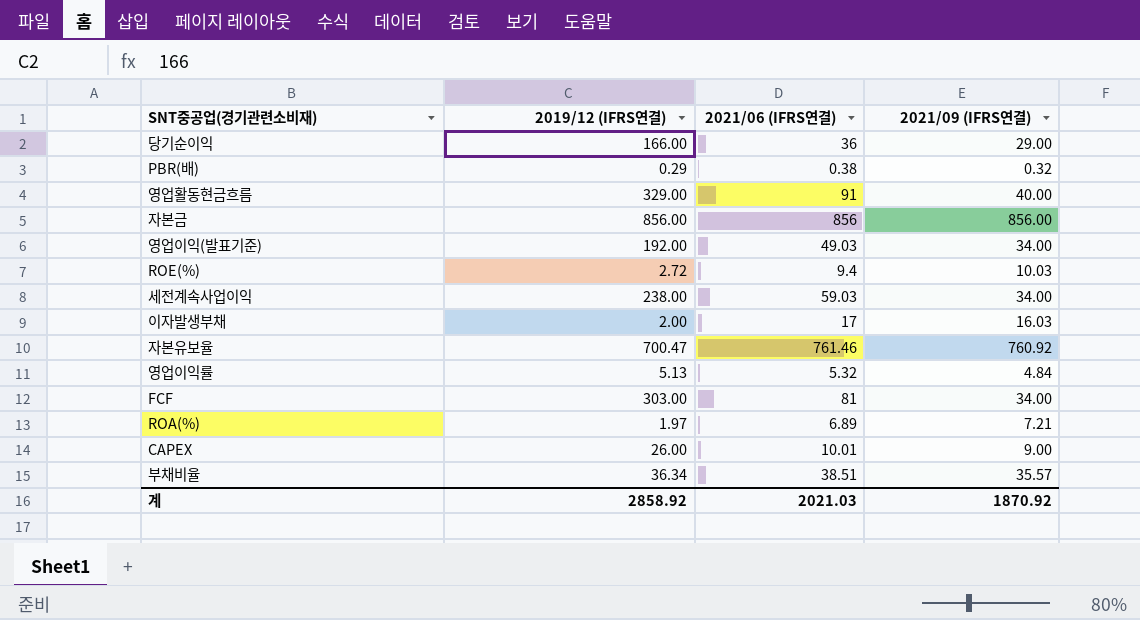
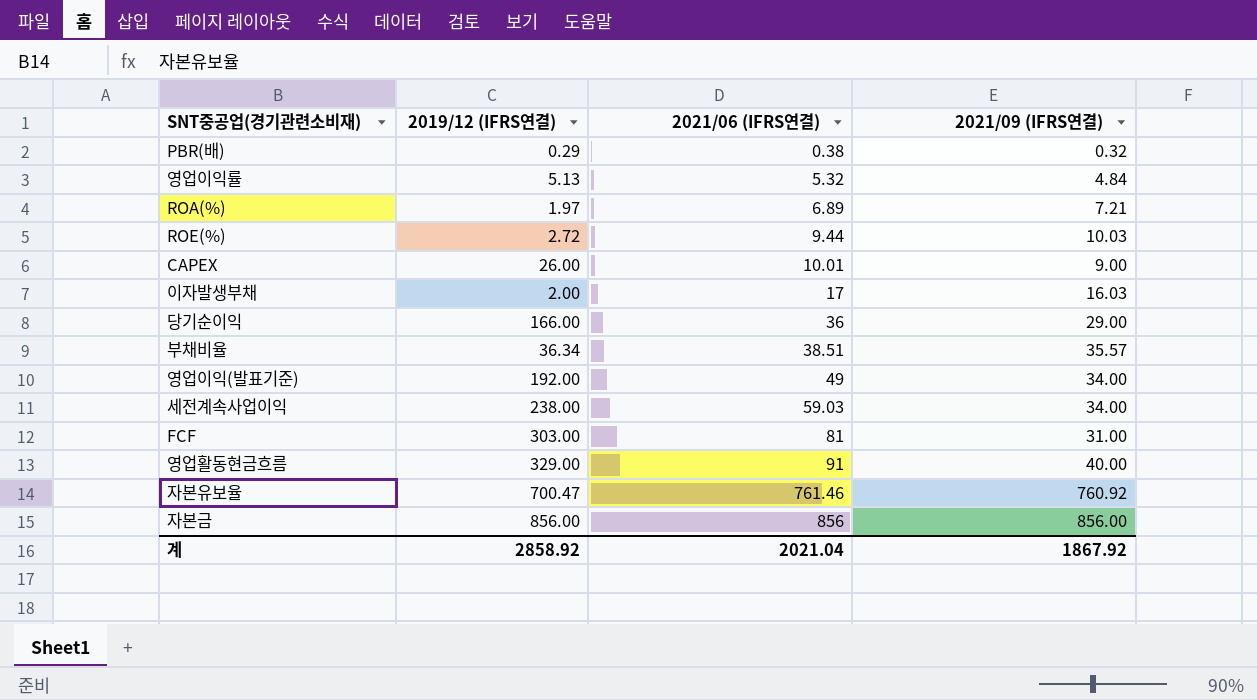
row order: none -> 2021/06 (IFRS연결) ascending
ROE(%) | 2021/06 (IFRS연결): 9.4 -> 9.44
영업이익(발표기준) | 2021/06 (IFRS연결): 49.03 -> 49
FCF | 2021/09 (IFRS연결): 34.00 -> 31.00
계 | 2021/06 (IFRS연결): 2021.03 -> 2021.04
계 | 2021/09 (IFRS연결): 1870.92 -> 1867.92

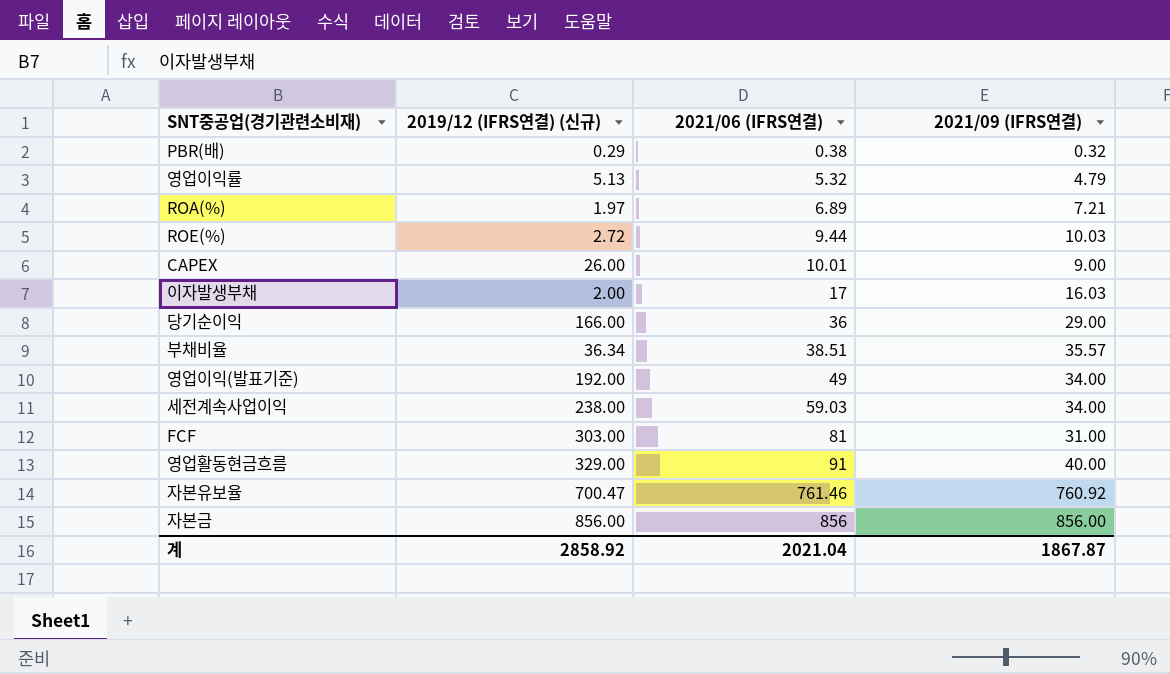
column name: 2019/12 (IFRS연결) -> 2019/12 (IFRS연결) (신규)
영업이익률 | 2021/09 (IFRS연결): 4.84 -> 4.79
계 | 2021/09 (IFRS연결): 1867.92 -> 1867.87

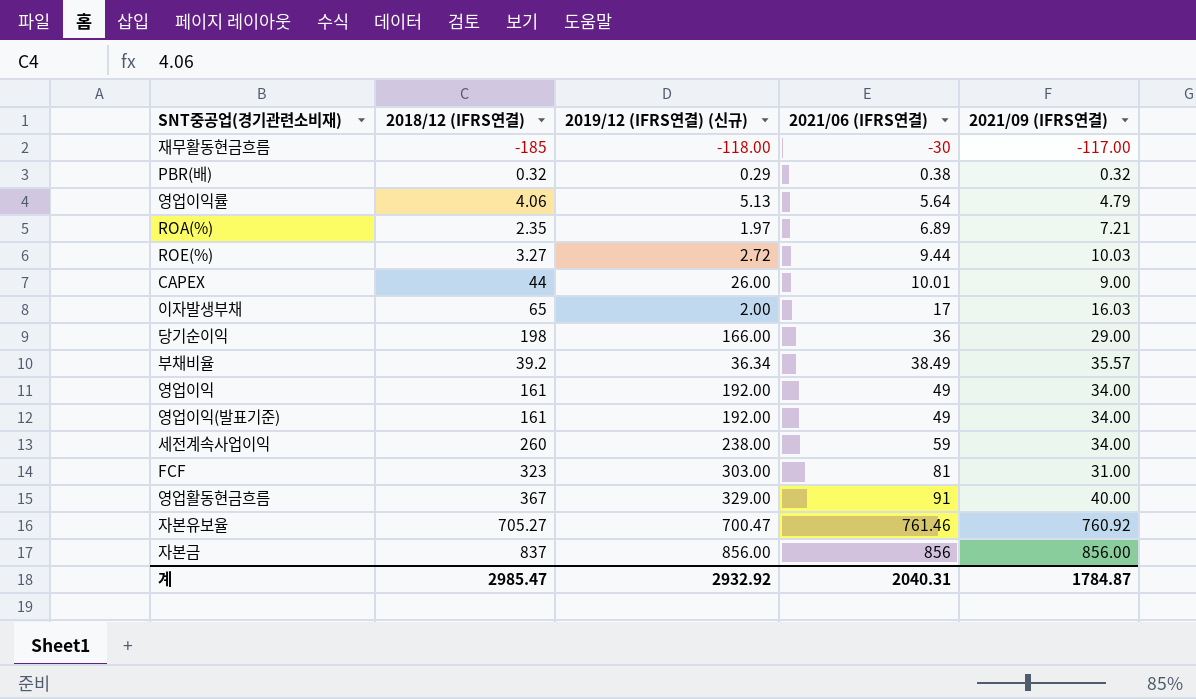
column 2018/12 (IFRS연결) | position: none -> 2
row 재무활동현금흐름: none -> -185 | -118.00 | -30 | -117.00
영업이익률 | 2021/06 (IFRS연결): 5.32 -> 5.64
부채비율 | 2021/06 (IFRS연결): 38.51 -> 38.49
row 영업이익: none -> 161 | 192.00 | 49 | 34.00
세전계속사업이익 | 2021/06 (IFRS연결): 59.03 -> 59
계 | 2019/12 (IFRS연결) (신규): 2858.92 -> 2932.92
계 | 2021/06 (IFRS연결): 2021.04 -> 2040.31
계 | 2021/09 (IFRS연결): 1867.87 -> 1784.87

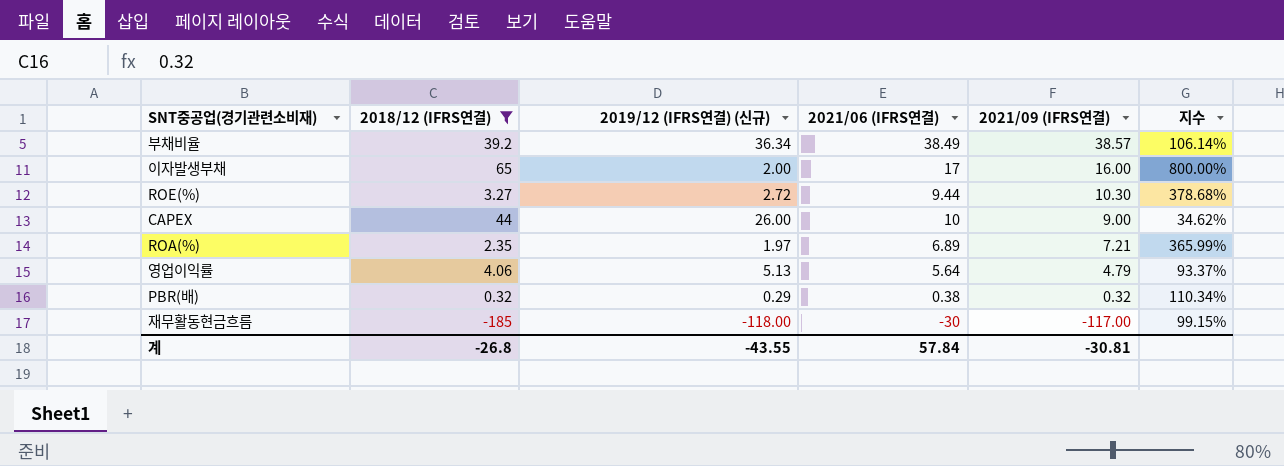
filter: none -> 2018/12 (IFRS연결) <= 65
row order: 2021/06 (IFRS연결) ascending -> 2021/09 (IFRS연결) descending
column 지수 | formula: none -> [2021/09 (IFRS연결)] / [2019/12 (IFRS연결) (신규)]
부채비율 | 2021/09 (IFRS연결): 35.57 -> 38.57
이자발생부채 | 2021/09 (IFRS연결): 16.03 -> 16.00
ROE(%) | 2021/09 (IFRS연결): 10.03 -> 10.30
CAPEX | 2021/06 (IFRS연결): 10.01 -> 10
계 | 2018/12 (IFRS연결): 2985.47 -> -26.8
계 | 2019/12 (IFRS연결) (신규): 2932.92 -> -43.55
계 | 2021/06 (IFRS연결): 2040.31 -> 57.84
계 | 2021/09 (IFRS연결): 1784.87 -> -30.81

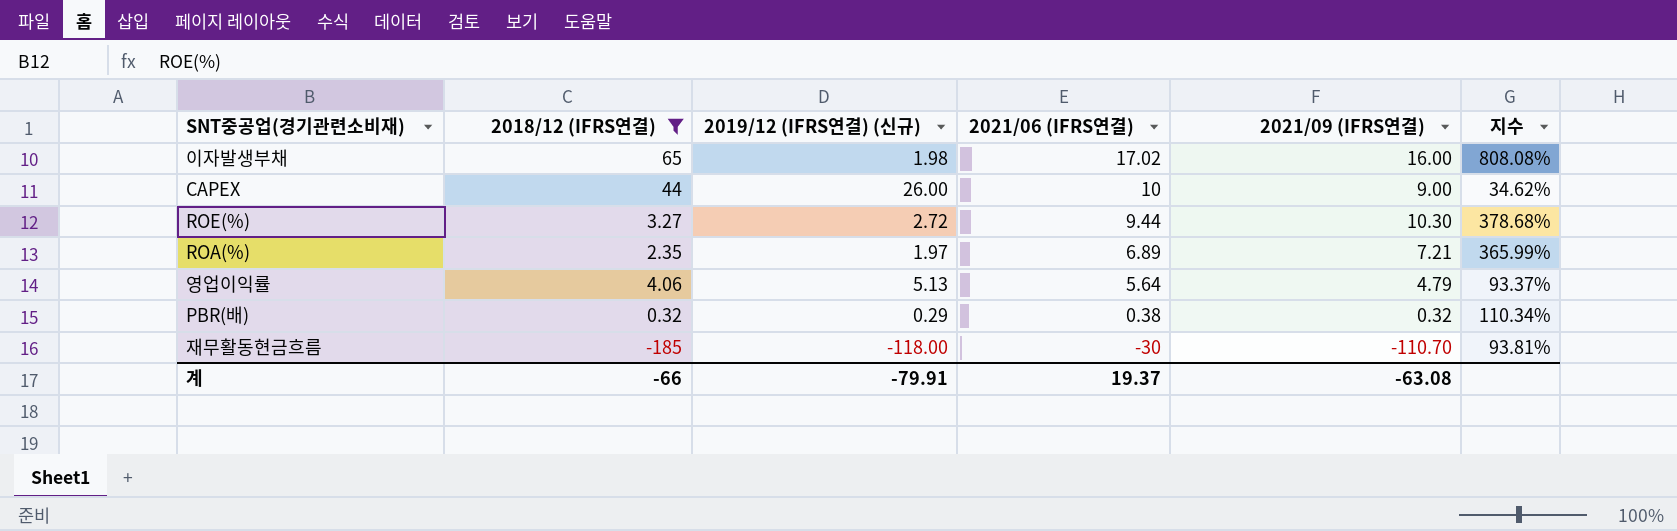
row order: 2021/09 (IFRS연결) descending -> 2021/06 (IFRS연결) descending
row 부채비율: 39.2 | 36.34 | 38.49 | 38.57 | 106.14% -> none
이자발생부채 | 2019/12 (IFRS연결) (신규): 2.00 -> 1.98
이자발생부채 | 2021/06 (IFRS연결): 17 -> 17.02
이자발생부채 | 지수: 800.00% -> 808.08%
재무활동현금흐름 | 2021/09 (IFRS연결): -117.00 -> -110.70
재무활동현금흐름 | 지수: 99.15% -> 93.81%
계 | 2018/12 (IFRS연결): -26.8 -> -66
계 | 2019/12 (IFRS연결) (신규): -43.55 -> -79.91
계 | 2021/06 (IFRS연결): 57.84 -> 19.37
계 | 2021/09 (IFRS연결): -30.81 -> -63.08

